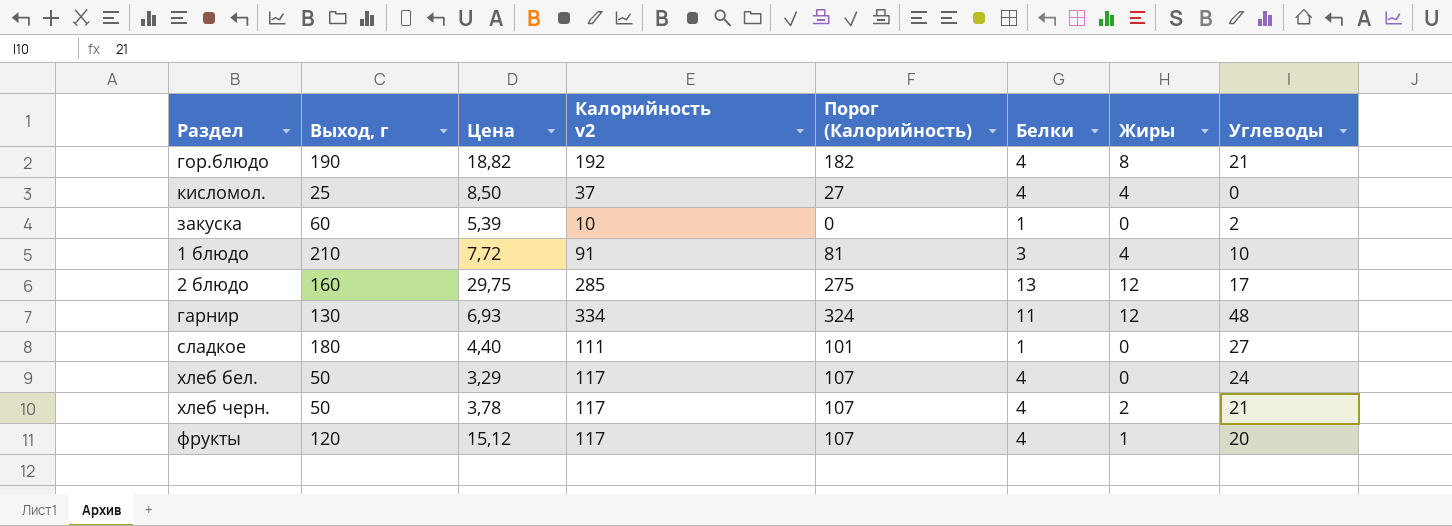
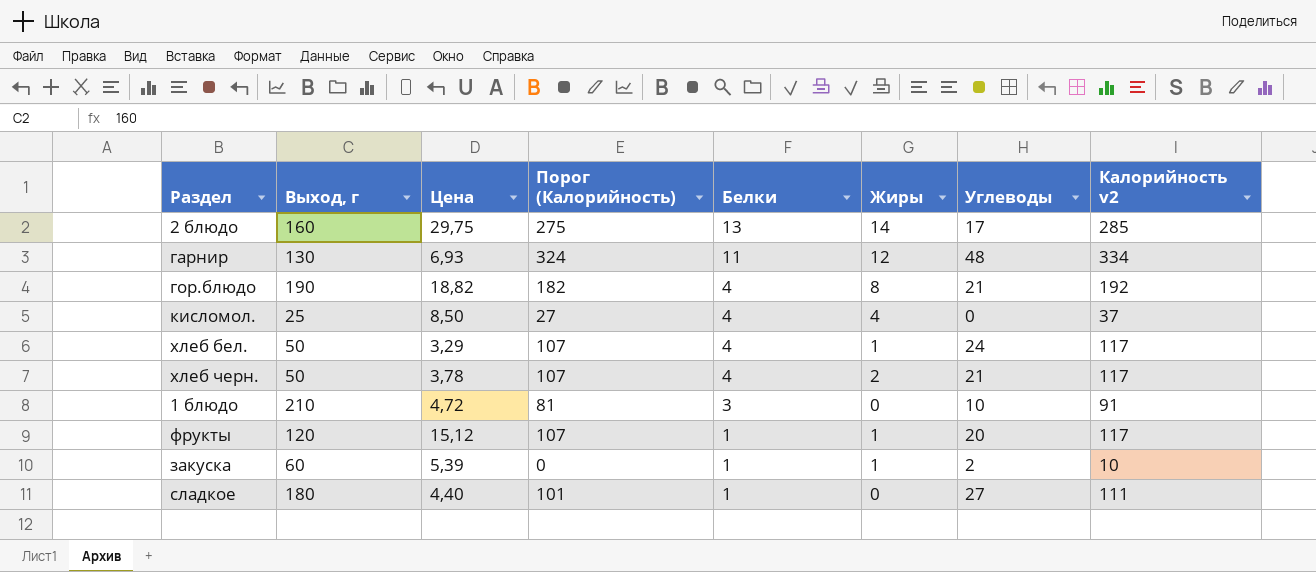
row order: none -> Белки descending
column Калорийность v2 | position: 4 -> 8
2 блюдо | Жиры: 12 -> 14
хлеб бел. | Жиры: 0 -> 1
1 блюдо | Цена: 7,72 -> 4,72
1 блюдо | Жиры: 4 -> 0
фрукты | Белки: 4 -> 1
закуска | Жиры: 0 -> 1

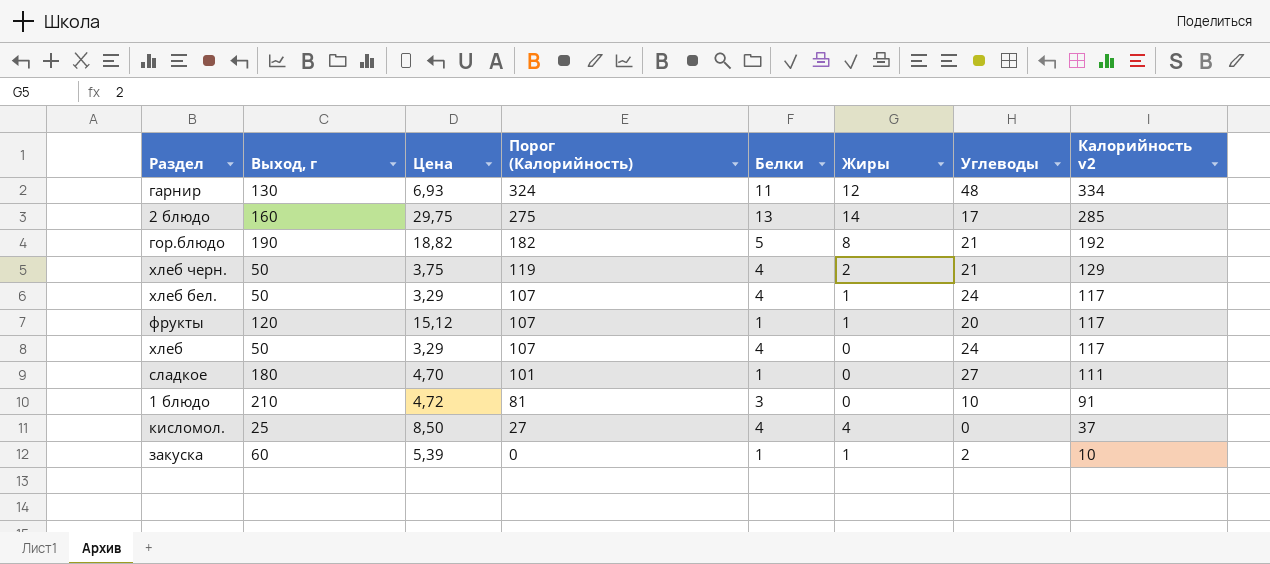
row order: Белки descending -> Порог (Калорийность) descending
гор.блюдо | Белки: 4 -> 5
хлеб черн. | Цена: 3,78 -> 3,75
хлеб черн. | Порог (Калорийность): 107 -> 119
хлеб черн. | Калорийность v2: 117 -> 129
row хлеб: none -> 50 | 3,29 | 107 | 4 | 0 | 24 | 117
сладкое | Цена: 4,40 -> 4,70

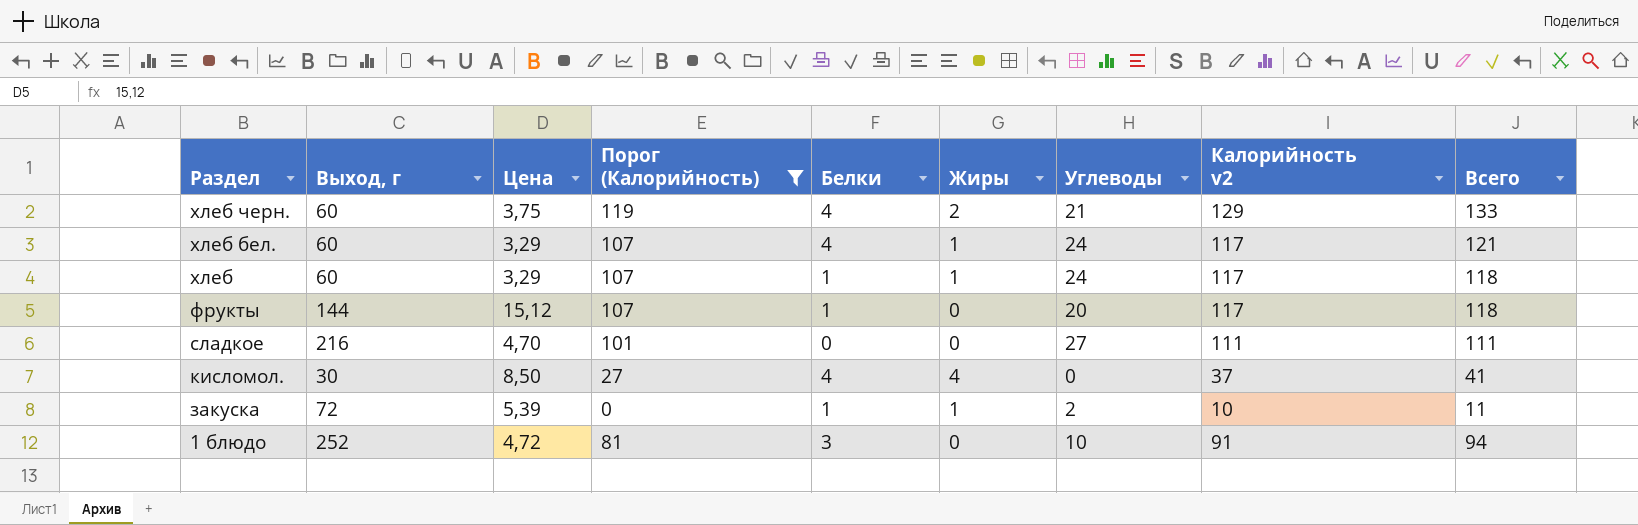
filter: none -> Порог (Калорийность) <= 119
row order: Порог (Калорийность) descending -> Раздел descending
column Всего | formula: none -> [Белки] + [Калорийность v2]
хлеб черн. | Выход, г: 50 -> 60
хлеб бел. | Выход, г: 50 -> 60
хлеб | Выход, г: 50 -> 60
хлеб | Белки: 4 -> 1
хлеб | Жиры: 0 -> 1
фрукты | Выход, г: 120 -> 144
фрукты | Жиры: 1 -> 0
сладкое | Выход, г: 180 -> 216
сладкое | Белки: 1 -> 0
кисломол. | Выход, г: 25 -> 30
закуска | Выход, г: 60 -> 72
1 блюдо | Выход, г: 210 -> 252

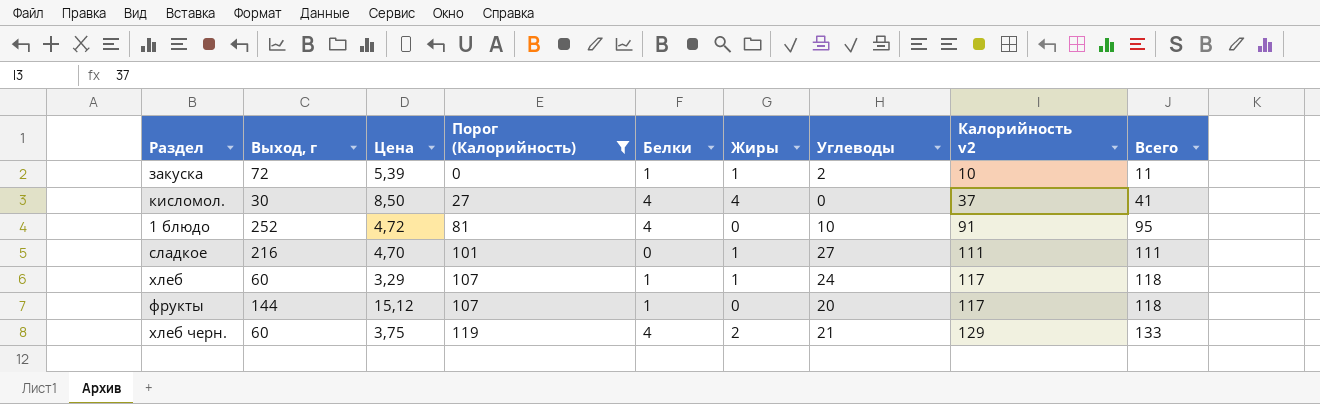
row order: Раздел descending -> Порог (Калорийность) ascending
row хлеб бел.: 60 | 3,29 | 107 | 4 | 1 | 24 | 117 | 121 -> none
1 блюдо | Белки: 3 -> 4
1 блюдо | Всего: 94 -> 95
сладкое | Жиры: 0 -> 1

